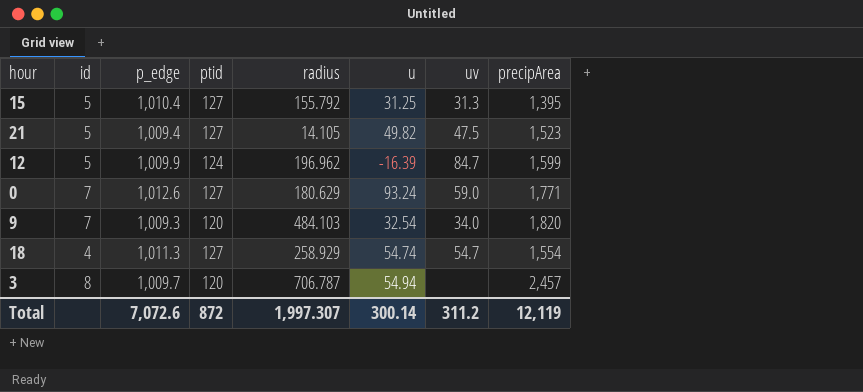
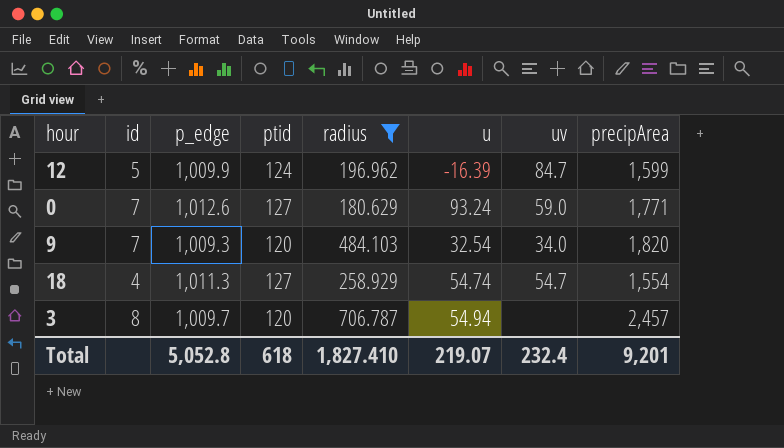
filter: none -> radius >= 180.629
Total | p_edge: 7,072.6 -> 5,052.8
Total | ptid: 872 -> 618
Total | radius: 1,997.307 -> 1,827.410
Total | u: 300.14 -> 219.07
Total | uv: 311.2 -> 232.4
Total | precipArea: 12,119 -> 9,201

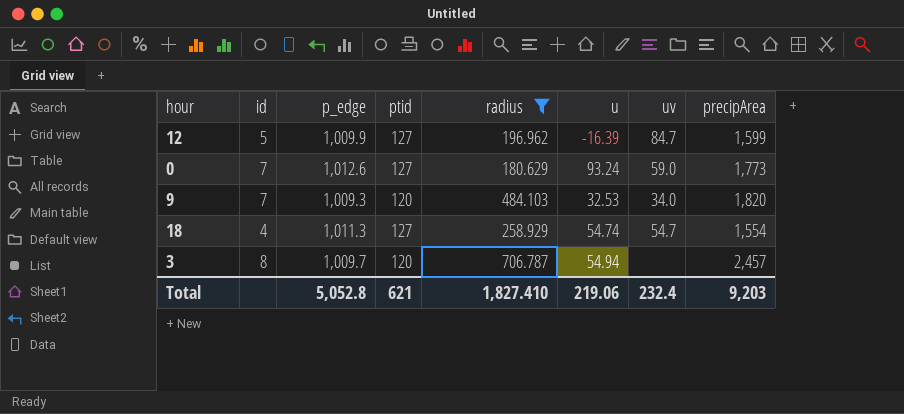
12 | ptid: 124 -> 127
0 | precipArea: 1,771 -> 1,773
9 | u: 32.54 -> 32.53
Total | ptid: 618 -> 621
Total | u: 219.07 -> 219.06
Total | precipArea: 9,201 -> 9,203

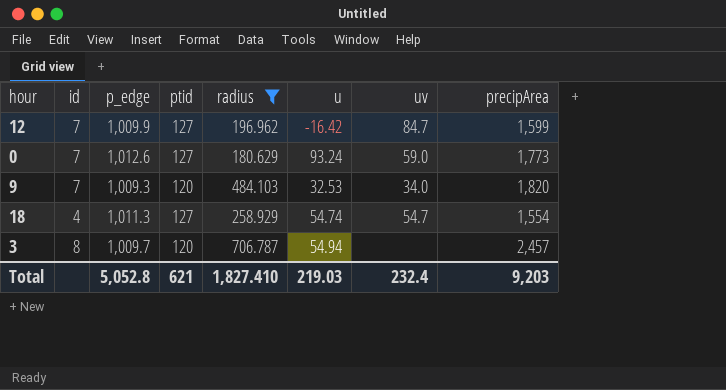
12 | id: 5 -> 7
12 | u: -16.39 -> -16.42
Total | u: 219.06 -> 219.03

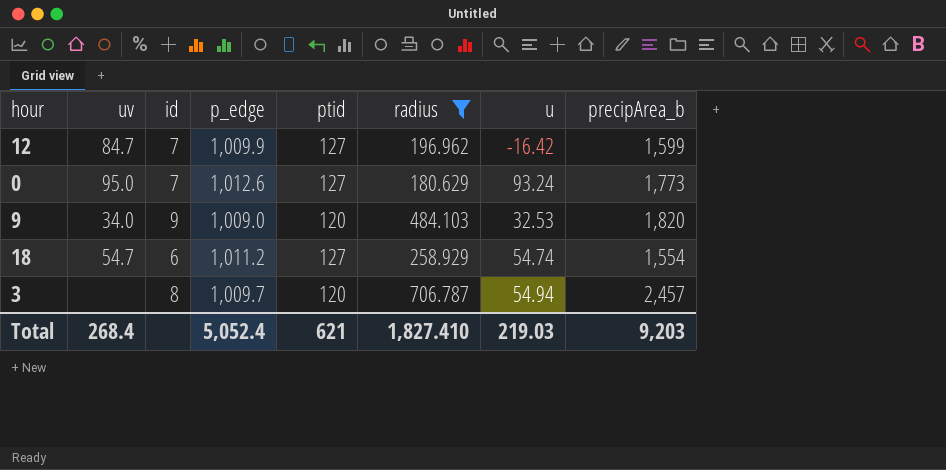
column uv | position: 7 -> 2
column name: precipArea -> precipArea_b
0 | uv: 59.0 -> 95.0
9 | id: 7 -> 9
9 | p_edge: 1,009.3 -> 1,009.0
18 | id: 4 -> 6
18 | p_edge: 1,011.3 -> 1,011.2
Total | uv: 232.4 -> 268.4
Total | p_edge: 5,052.8 -> 5,052.4

